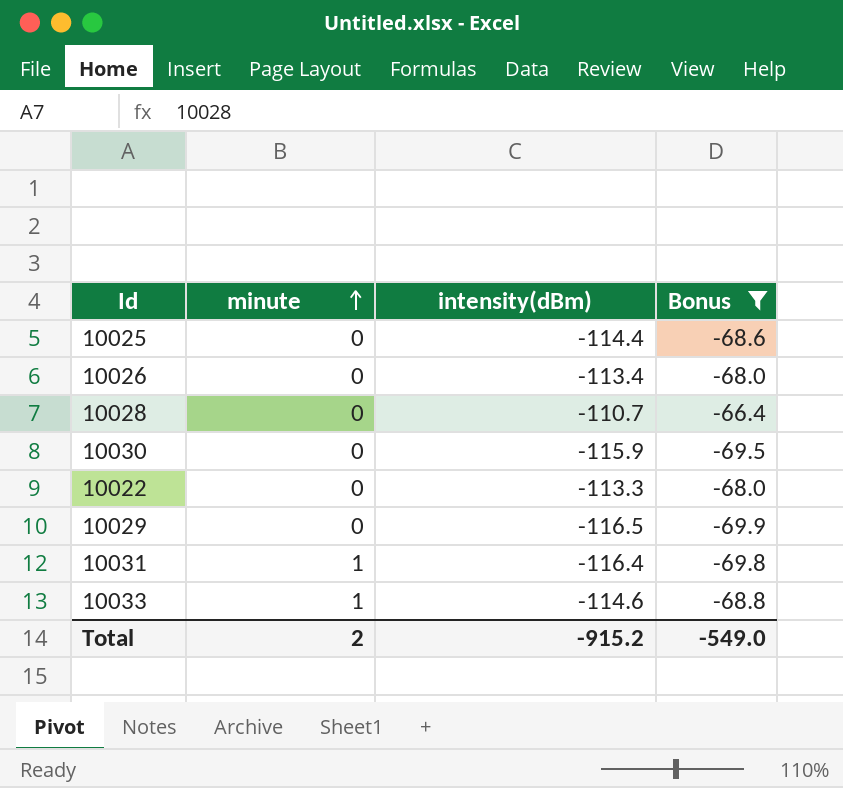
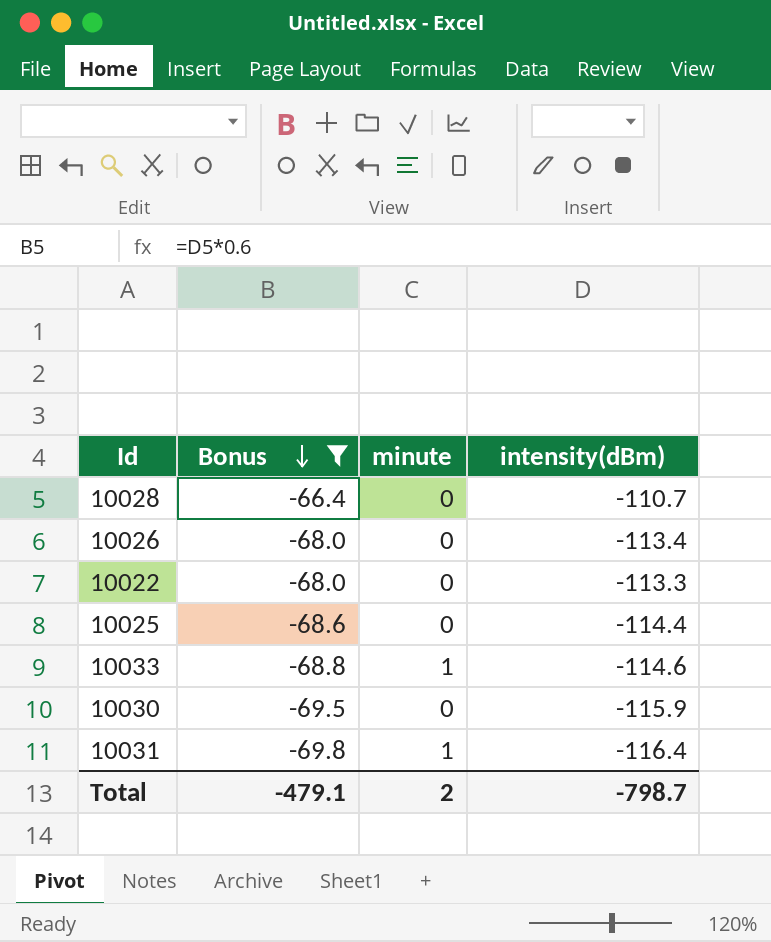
row order: minute ascending -> Bonus descending
column Bonus | position: 4 -> 2
row 10029: 0 | -116.5 | -69.9 -> none
Total | Bonus: -549.0 -> -479.1
Total | intensity(dBm): -915.2 -> -798.7

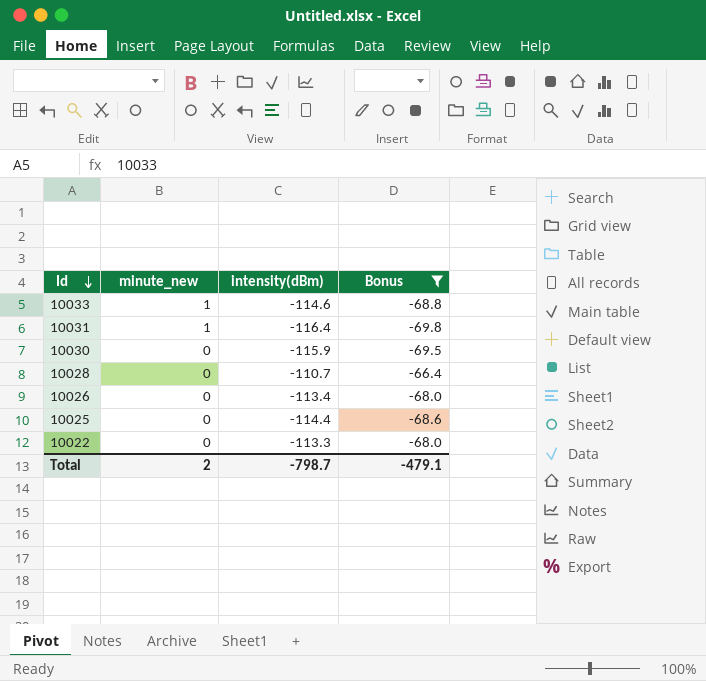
row order: Bonus descending -> Id descending
column name: minute -> minute_new
column Bonus | position: 2 -> 4

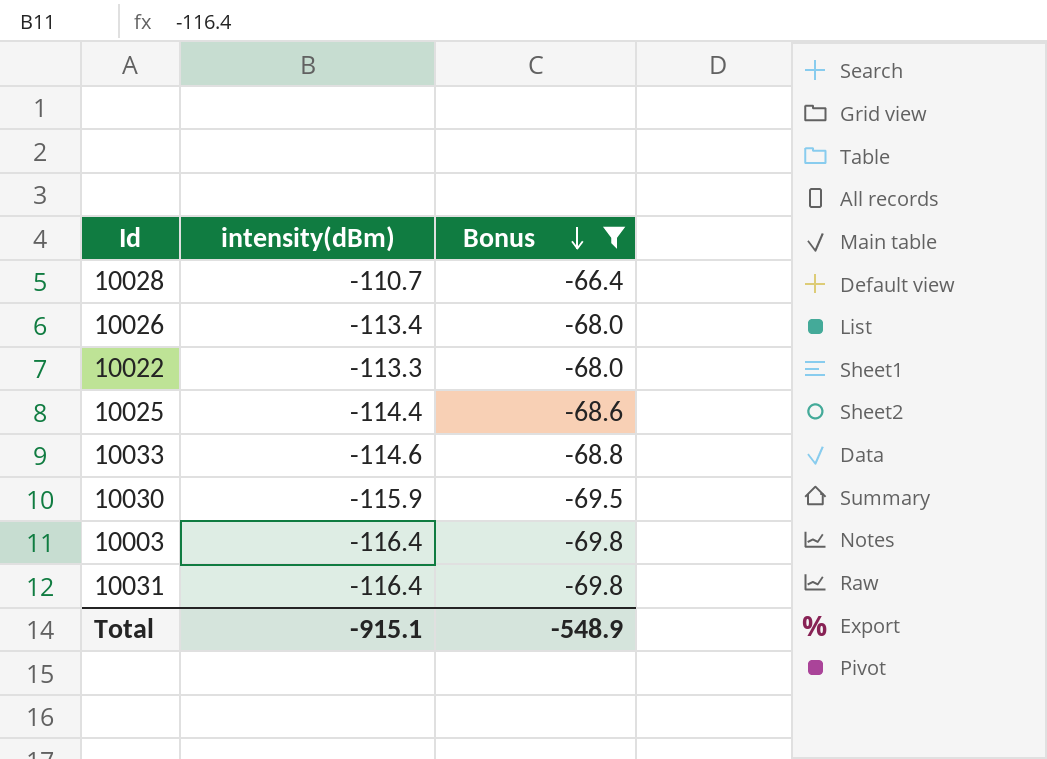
row order: Id descending -> Bonus descending
column minute_new | position: 2 -> none
row 10003: none -> -116.4 | -69.8
Total | intensity(dBm): -798.7 -> -915.1
Total | Bonus: -479.1 -> -548.9

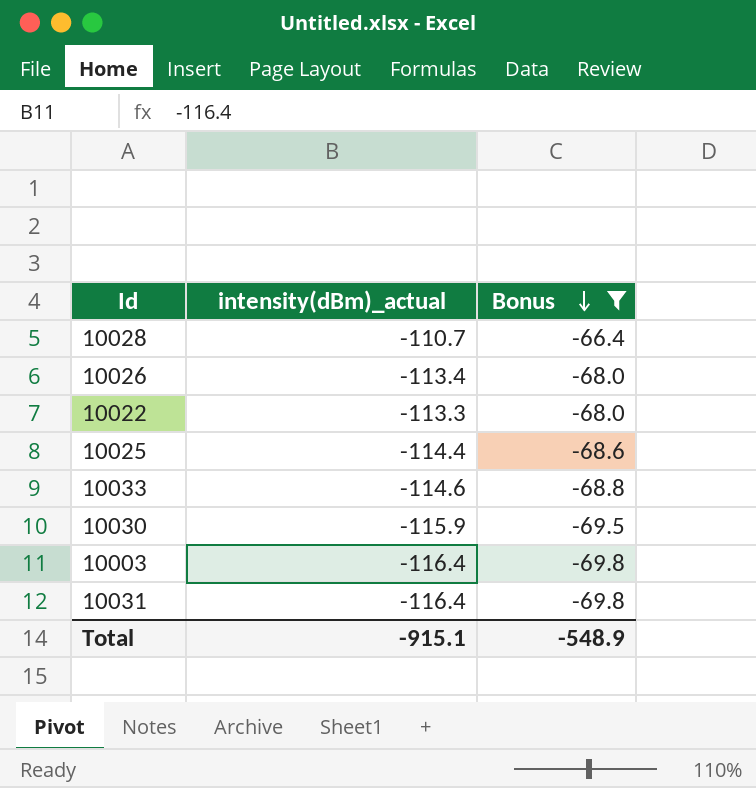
column name: intensity(dBm) -> intensity(dBm)_actual

